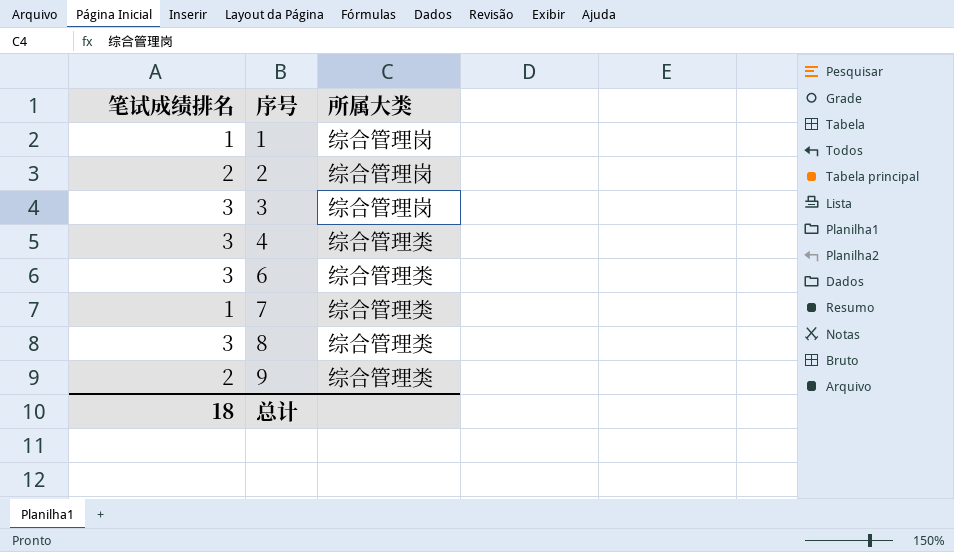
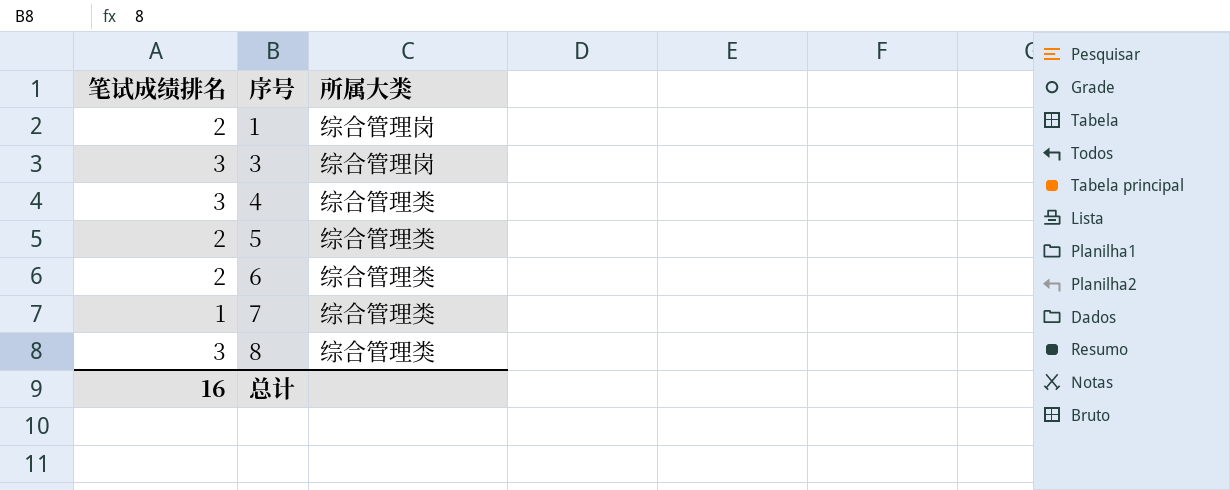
row 2: 2 | 综合管理岗 -> none
row 9: 2 | 综合管理类 -> none
1 | 笔试成绩排名: 1 -> 2
row 5: none -> 2 | 综合管理类
6 | 笔试成绩排名: 3 -> 2
总计 | 笔试成绩排名: 18 -> 16

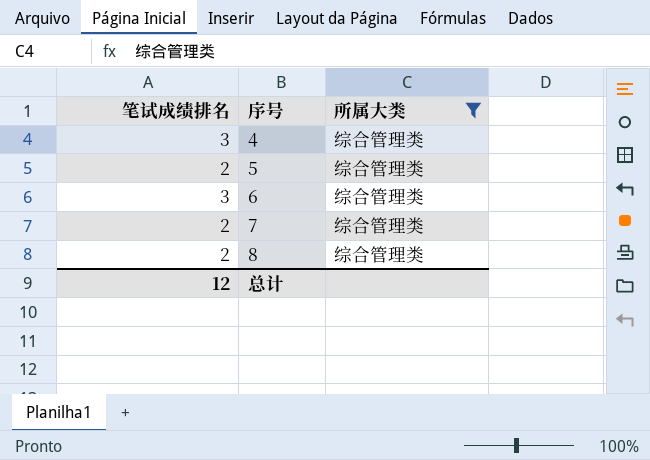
filter: none -> 所属大类 = 综合管理类
6 | 笔试成绩排名: 2 -> 3
7 | 笔试成绩排名: 1 -> 2
8 | 笔试成绩排名: 3 -> 2
总计 | 笔试成绩排名: 16 -> 12

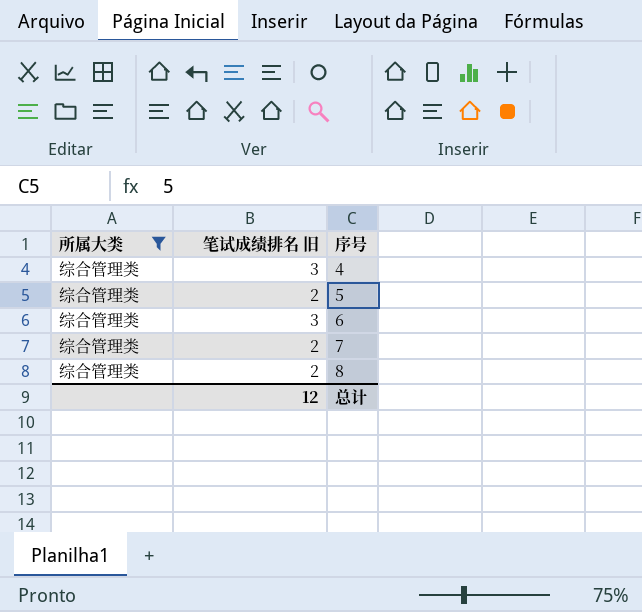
column 所属大类 | position: 3 -> 1
column name: 笔试成绩排名 -> 笔试成绩排名 旧

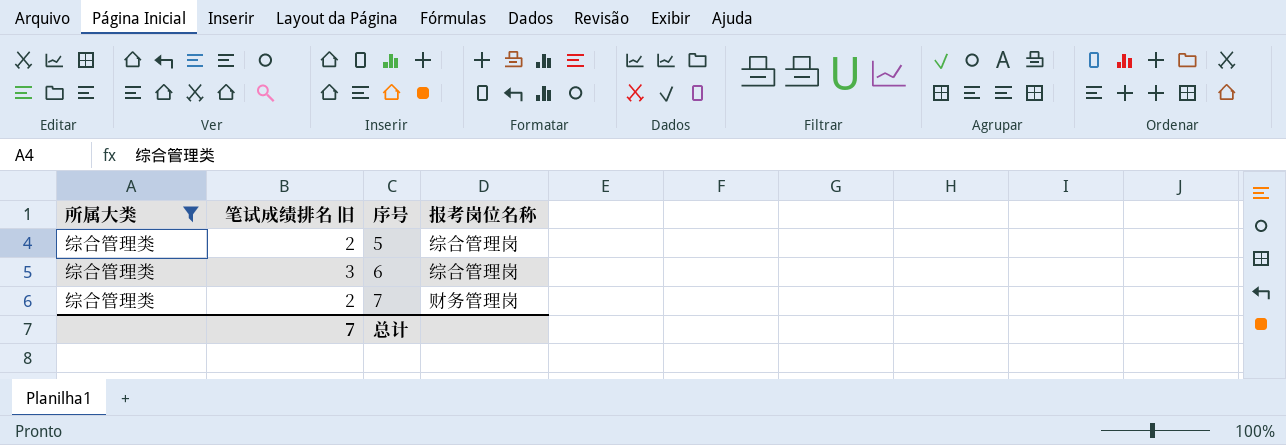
column 报考岗位名称 | position: none -> 4
row 4: 综合管理类 | 3 -> none
row 8: 综合管理类 | 2 -> none
总计 | 笔试成绩排名 旧: 12 -> 7

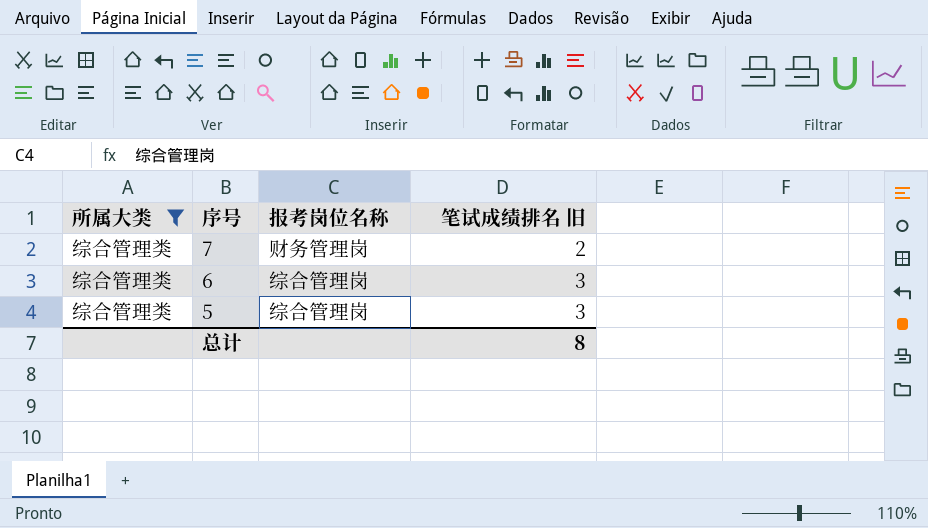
row order: 序号 ascending -> 序号 descending
column 笔试成绩排名 旧 | position: 2 -> 4
5 | 笔试成绩排名 旧: 2 -> 3
总计 | 笔试成绩排名 旧: 7 -> 8

